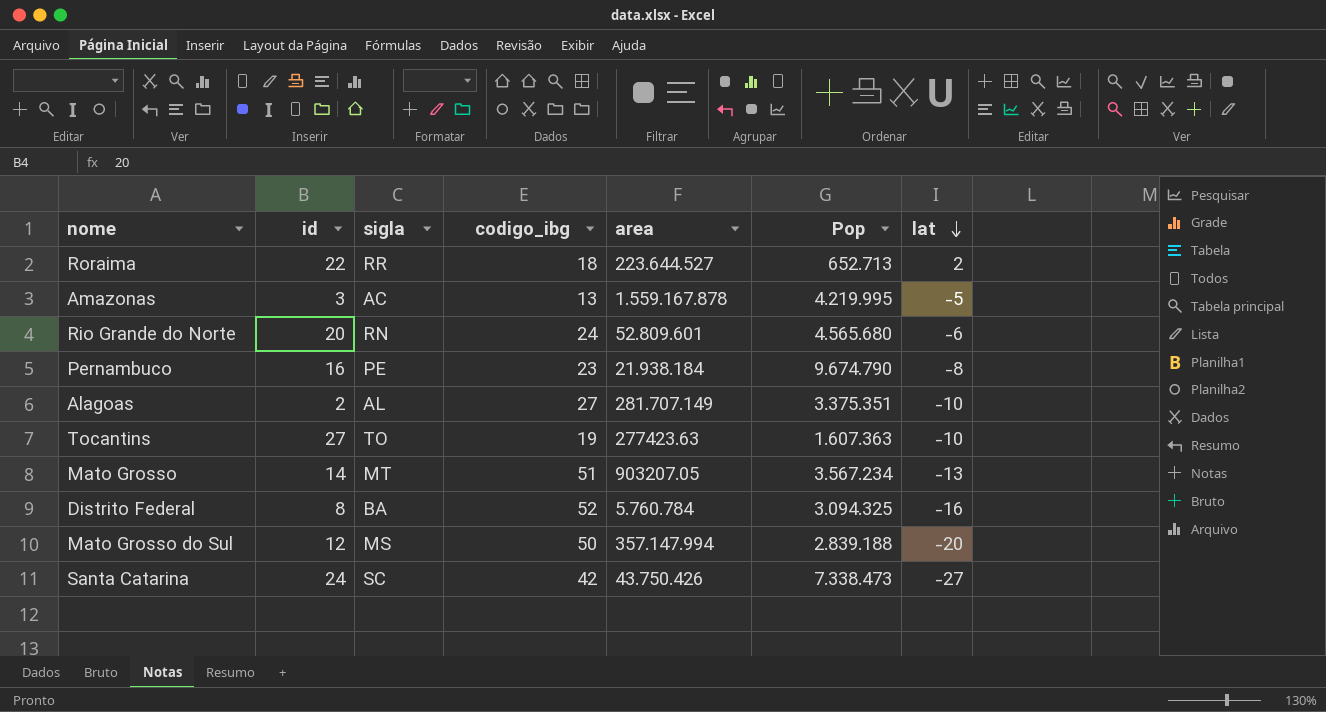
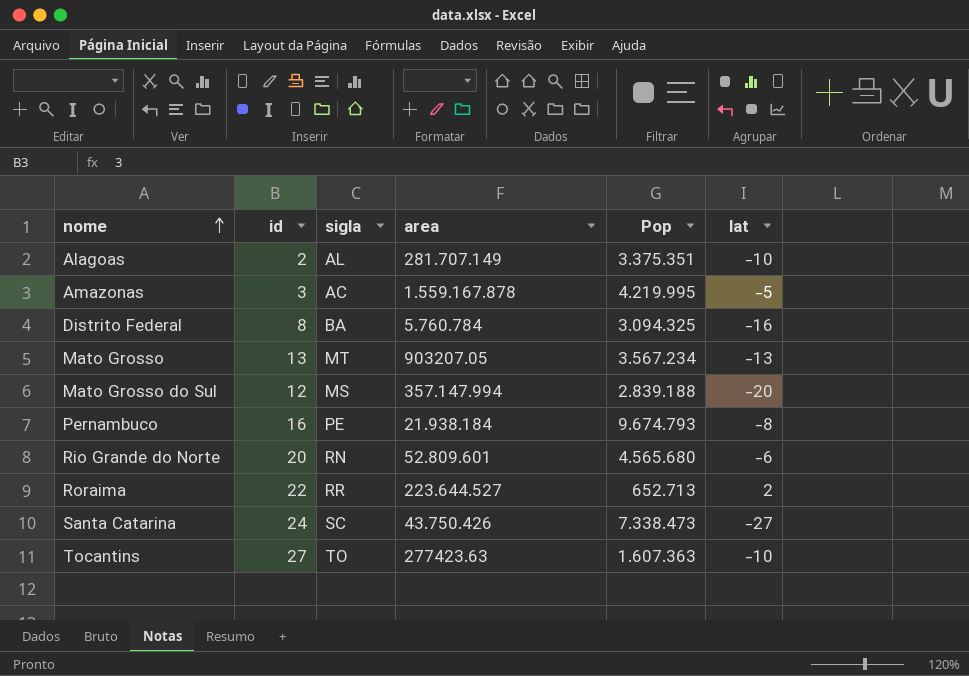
row order: lat descending -> nome ascending
column codigo_ibg | position: 4 -> none
Mato Grosso | id: 14 -> 13
Pernambuco | Pop: 9.674.790 -> 9.674.793

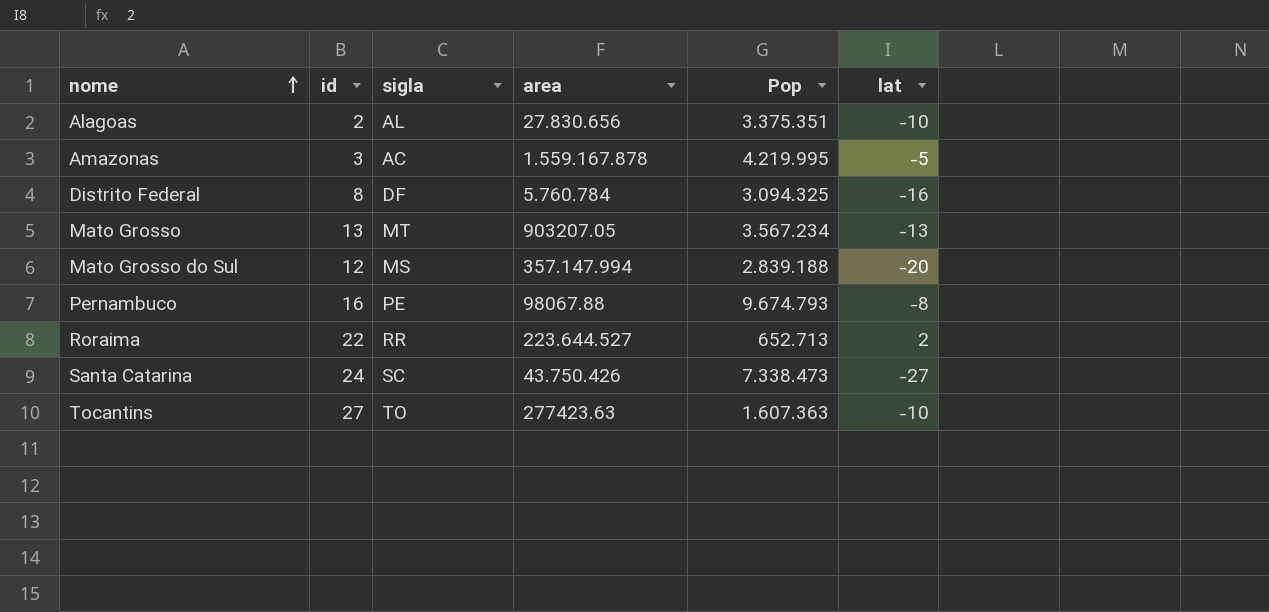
row Rio Grande do Norte: 20 | RN | 52.809.601 | 4.565.680 | -6 -> none
Alagoas | area: 281.707.149 -> 27.830.656
Distrito Federal | sigla: BA -> DF
Pernambuco | area: 21.938.184 -> 98067.88

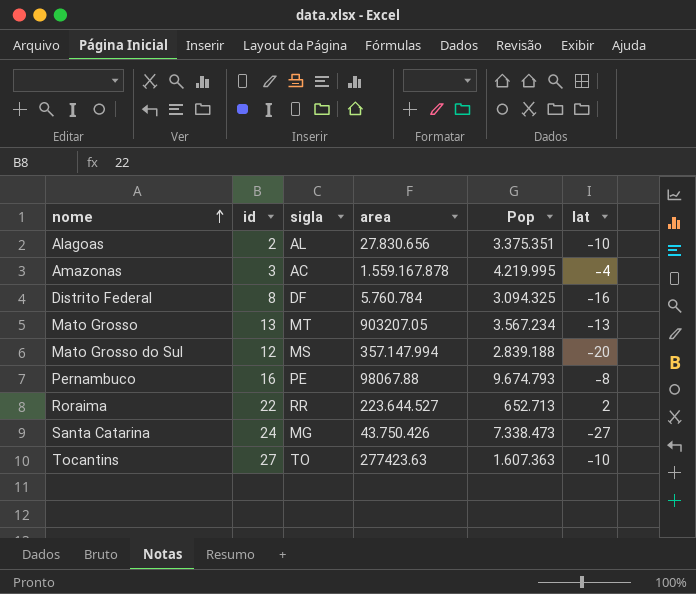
Amazonas | lat: -5 -> -4
Santa Catarina | sigla: SC -> MG

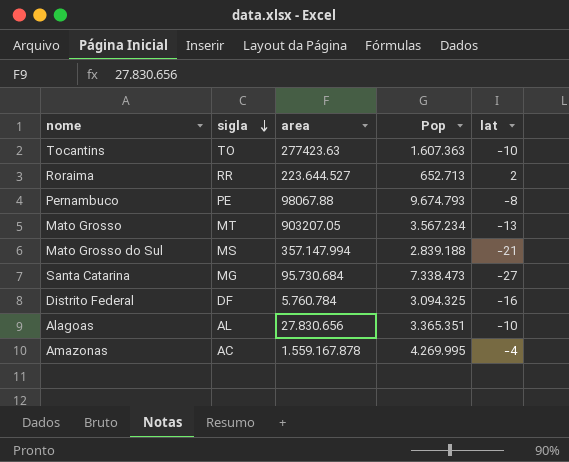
row order: nome ascending -> sigla descending
column id | position: 2 -> none
Mato Grosso do Sul | lat: -20 -> -21
Santa Catarina | area: 43.750.426 -> 95.730.684
Alagoas | Pop: 3.375.351 -> 3.365.351
Amazonas | Pop: 4.219.995 -> 4.269.995

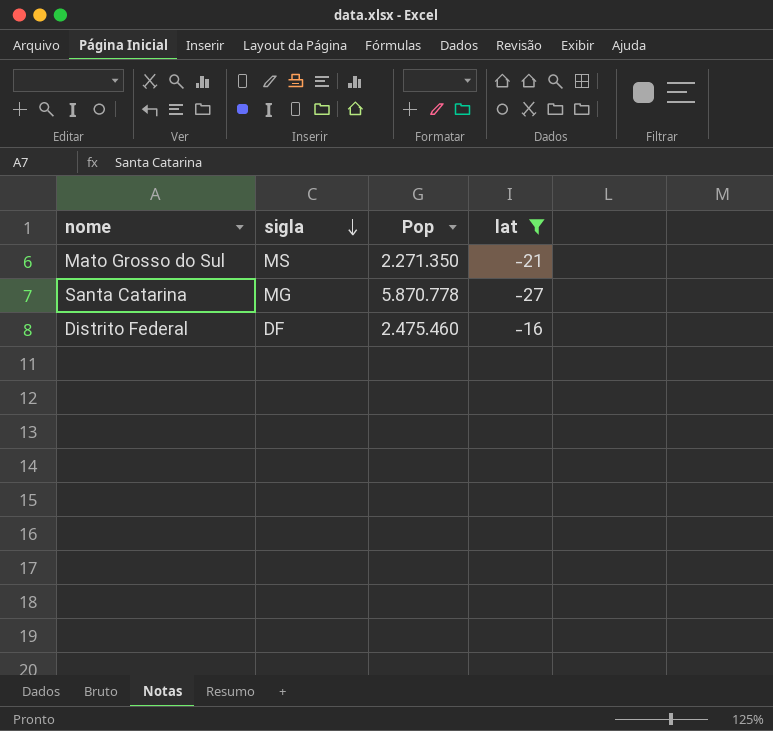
filter: none -> lat <= -16
column area | position: 3 -> none
Mato Grosso do Sul | Pop: 2.839.188 -> 2.271.350
Santa Catarina | Pop: 7.338.473 -> 5.870.778
Distrito Federal | Pop: 3.094.325 -> 2.475.460

